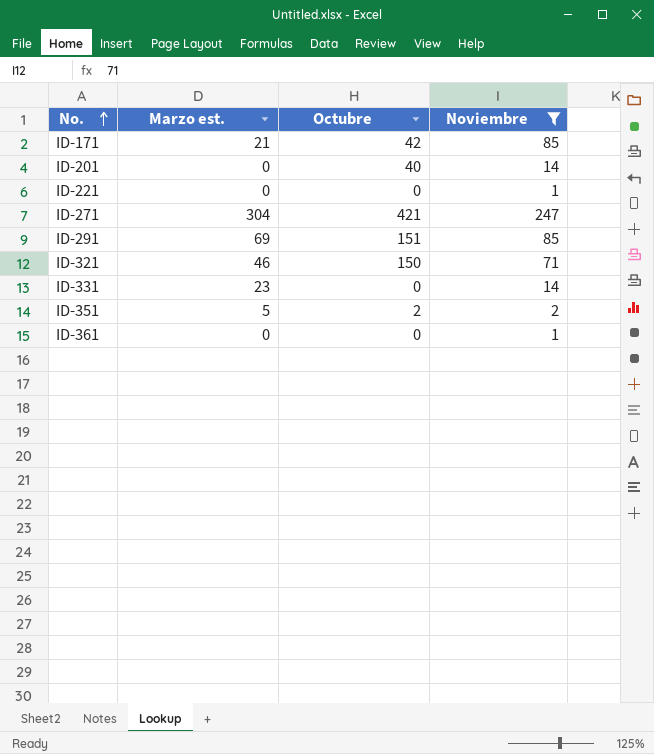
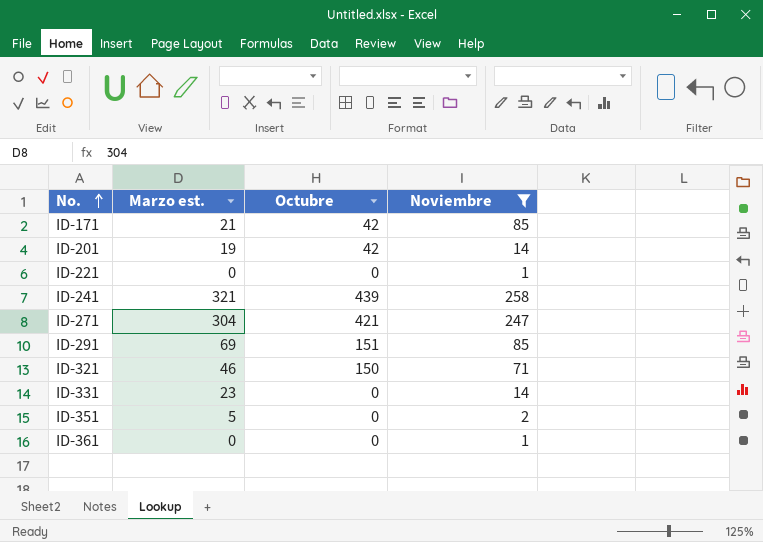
ID-201 | Marzo est.: 0 -> 19
ID-201 | Octubre: 40 -> 42
row ID-241: none -> 321 | 439 | 258
ID-351 | Octubre: 2 -> 0

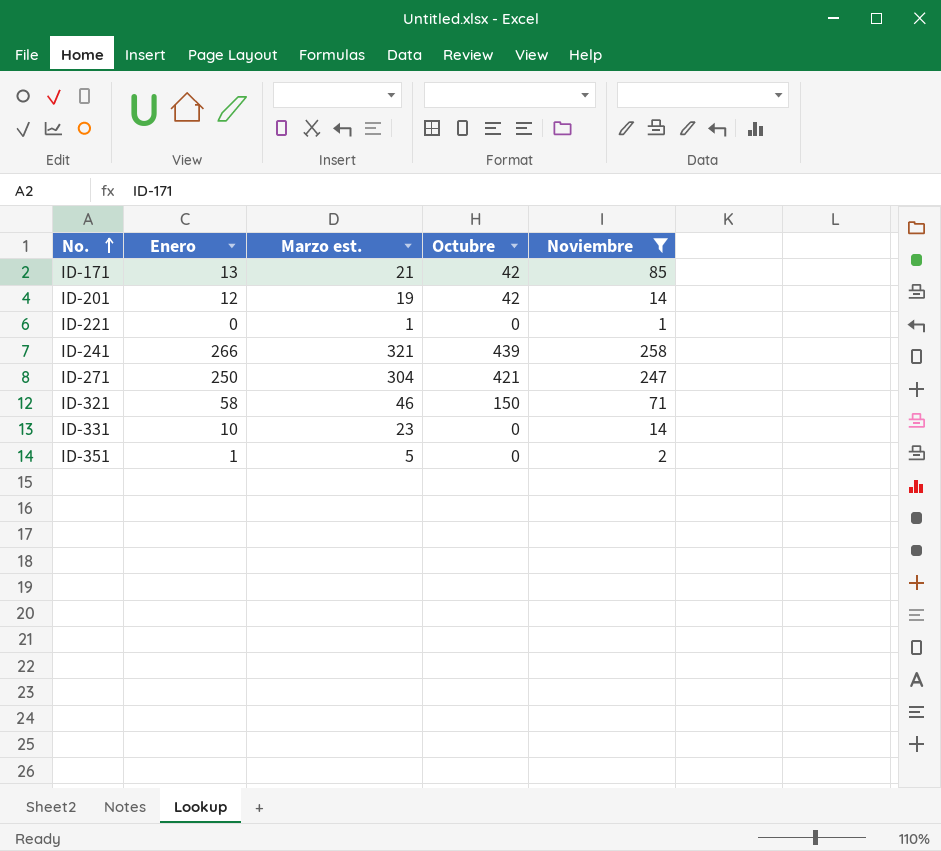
column Enero | position: none -> 2
row ID-291: 69 | 151 | 85 -> none
row ID-361: 0 | 0 | 1 -> none
ID-221 | Marzo est.: 0 -> 1

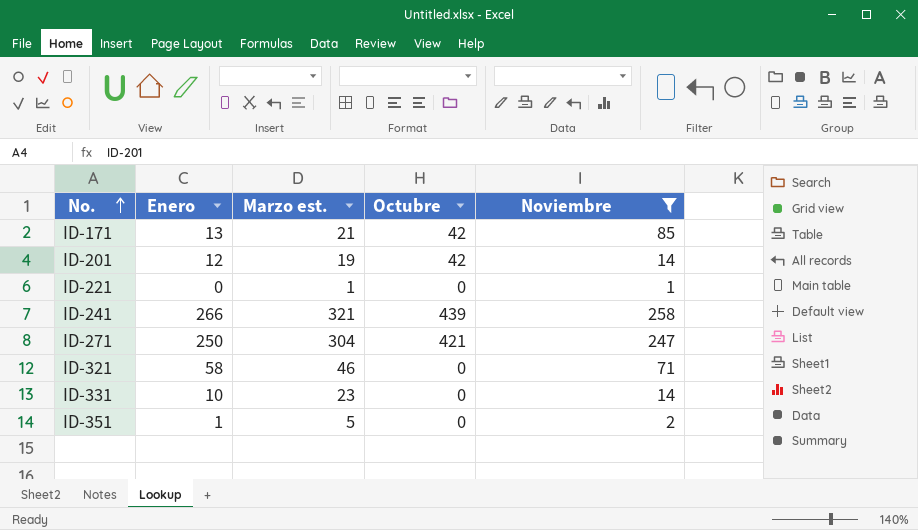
ID-321 | Octubre: 150 -> 0

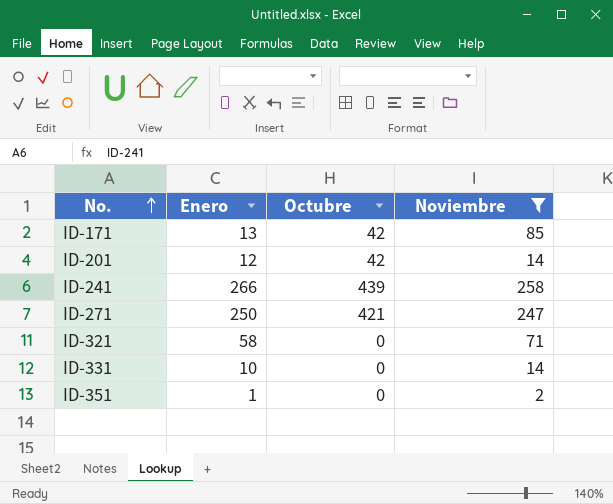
column Marzo est. | position: 3 -> none
row ID-221: 0 | 1 | 0 | 1 -> none

